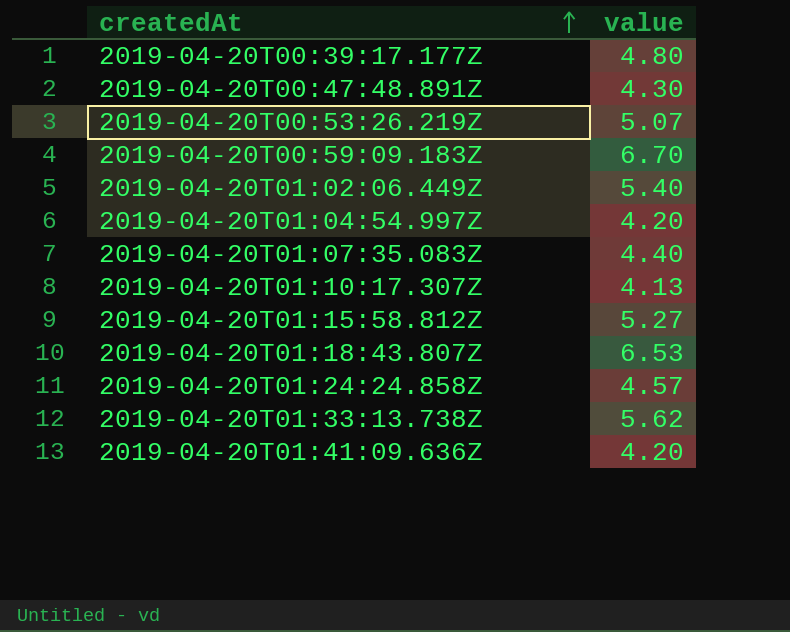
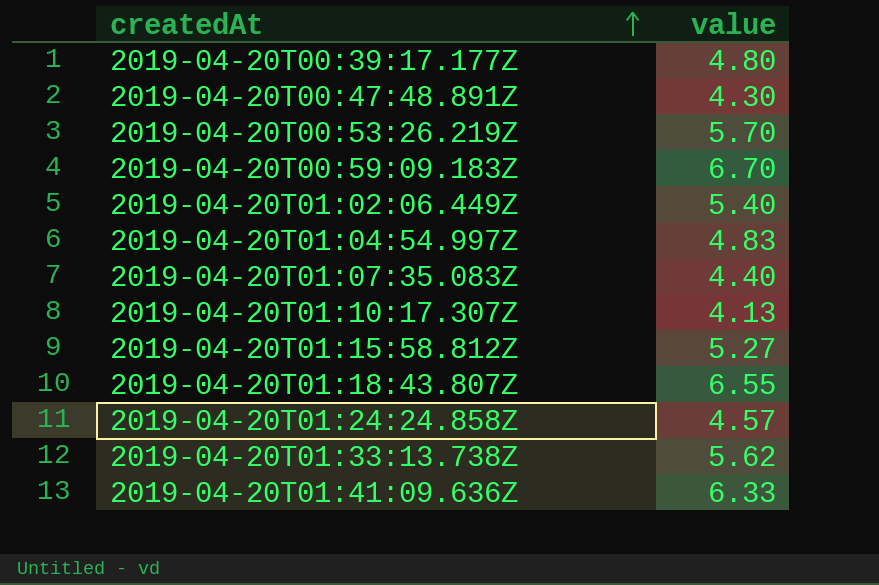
2019-04-20T00:53:26.219Z | value: 5.07 -> 5.70
2019-04-20T01:04:54.997Z | value: 4.20 -> 4.83
2019-04-20T01:18:43.807Z | value: 6.53 -> 6.55
2019-04-20T01:41:09.636Z | value: 4.20 -> 6.33

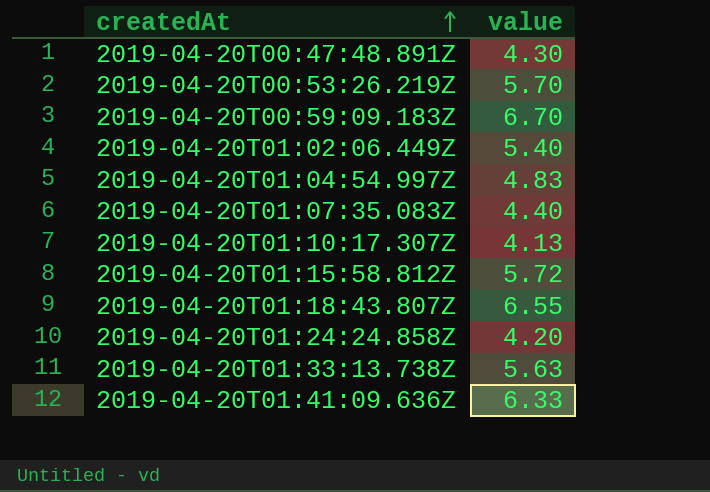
row 2019-04-20T00:39:17.177Z: 4.80 -> none
2019-04-20T01:15:58.812Z | value: 5.27 -> 5.72
2019-04-20T01:24:24.858Z | value: 4.57 -> 4.20
2019-04-20T01:33:13.738Z | value: 5.62 -> 5.63

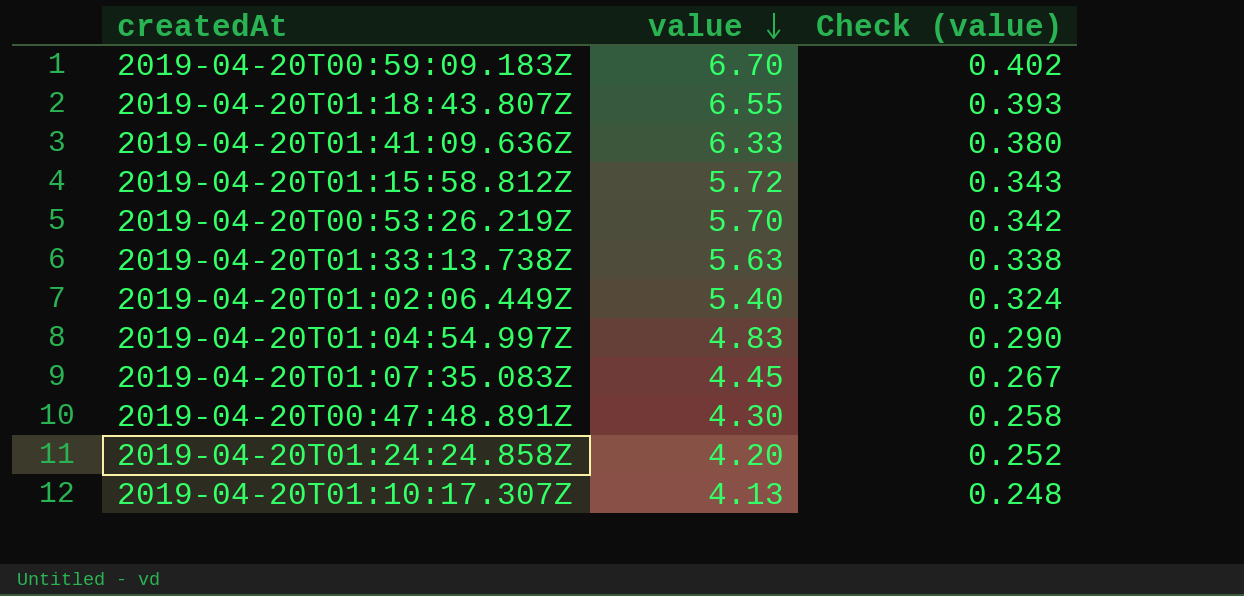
row order: createdAt ascending -> value descending
column Check (value) | formula: none -> [value] * 0.06
2019-04-20T01:07:35.083Z | value: 4.40 -> 4.45

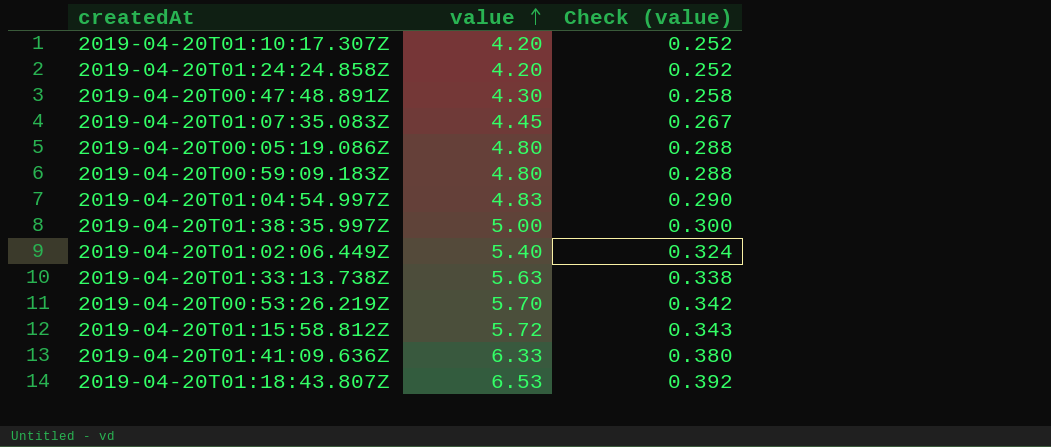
row order: value descending -> value ascending
2019-04-20T01:10:17.307Z | value: 4.13 -> 4.20
2019-04-20T01:10:17.307Z | Check (value): 0.248 -> 0.252
row 2019-04-20T00:05:19.086Z: none -> 4.80 | 0.288
2019-04-20T00:59:09.183Z | value: 6.70 -> 4.80
2019-04-20T00:59:09.183Z | Check (value): 0.402 -> 0.288
row 2019-04-20T01:38:35.997Z: none -> 5.00 | 0.300
2019-04-20T01:18:43.807Z | value: 6.55 -> 6.53
2019-04-20T01:18:43.807Z | Check (value): 0.393 -> 0.392

